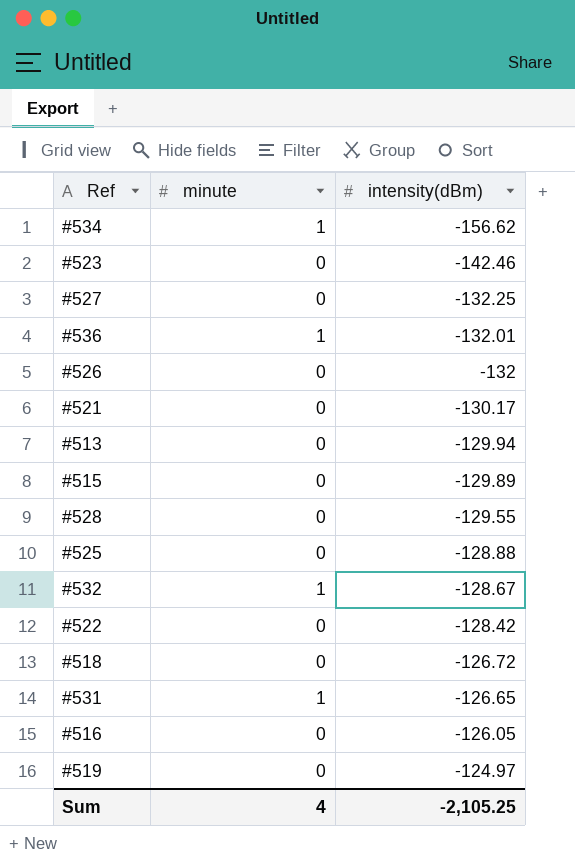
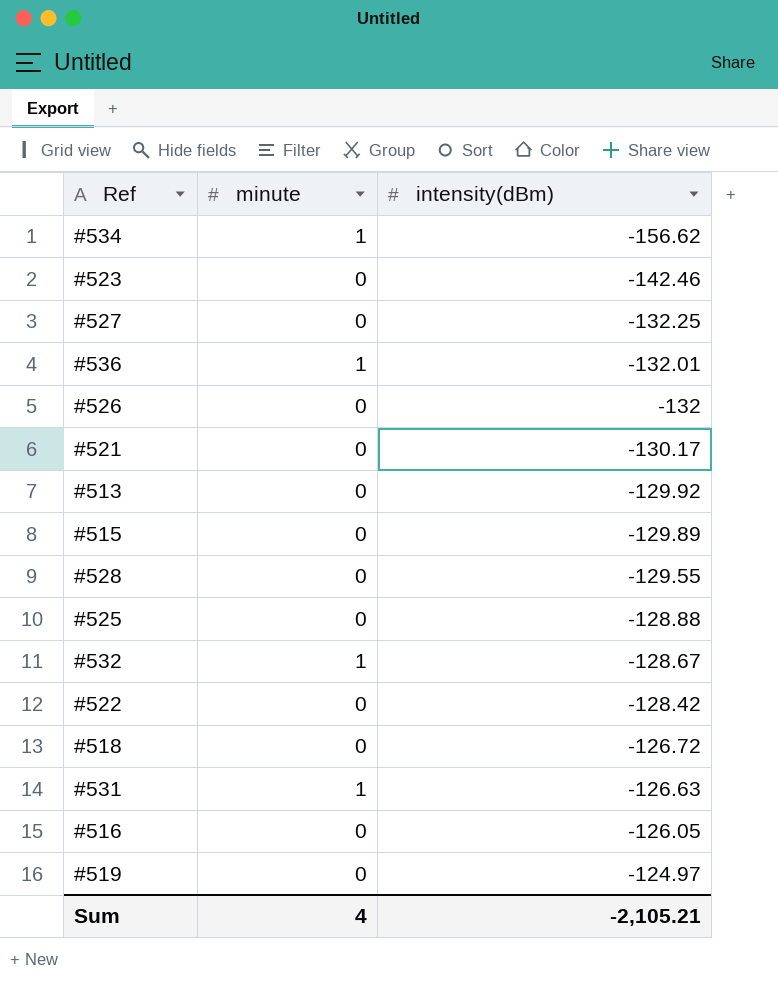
#513 | intensity(dBm): -129.94 -> -129.92
#531 | intensity(dBm): -126.65 -> -126.63
Sum | intensity(dBm): -2,105.25 -> -2,105.21

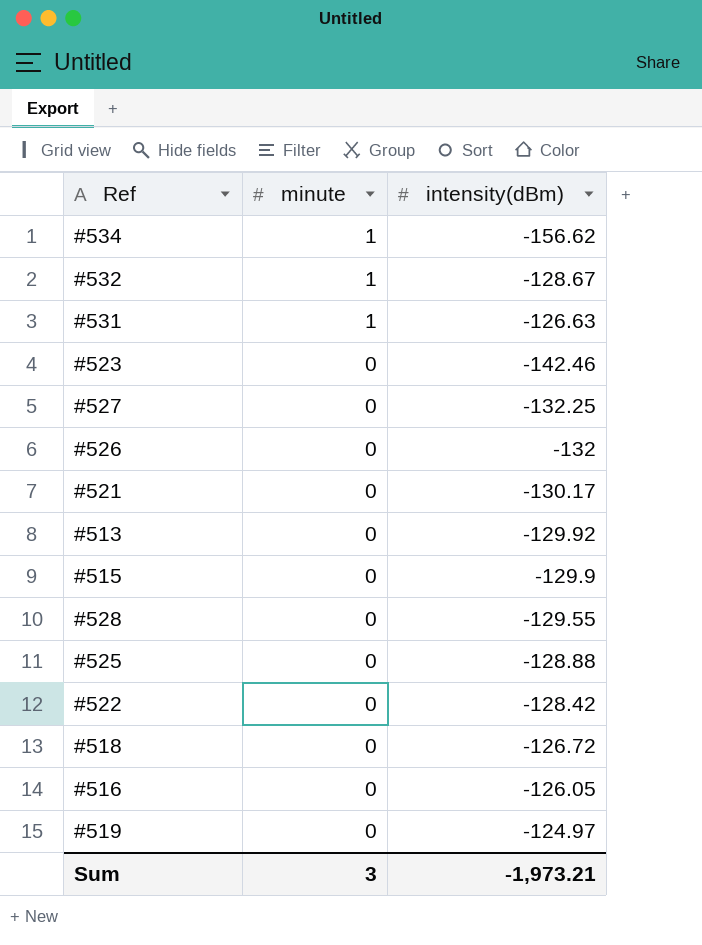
row order: intensity(dBm) ascending -> minute descending
row #536: 1 | -132.01 -> none
#515 | intensity(dBm): -129.89 -> -129.9
Sum | minute: 4 -> 3
Sum | intensity(dBm): -2,105.21 -> -1,973.21

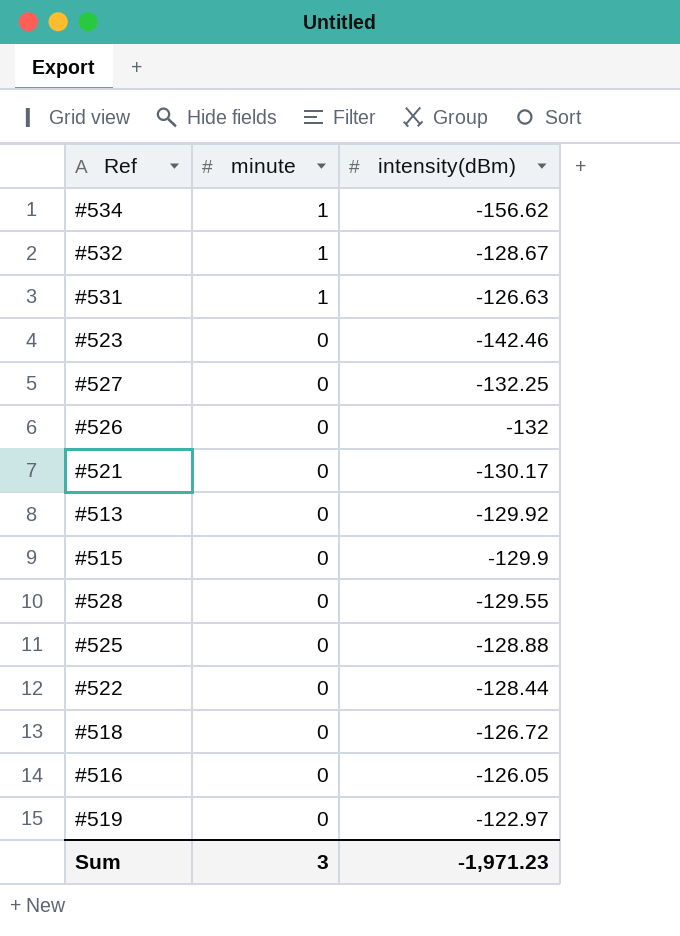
#522 | intensity(dBm): -128.42 -> -128.44
#519 | intensity(dBm): -124.97 -> -122.97
Sum | intensity(dBm): -1,973.21 -> -1,971.23

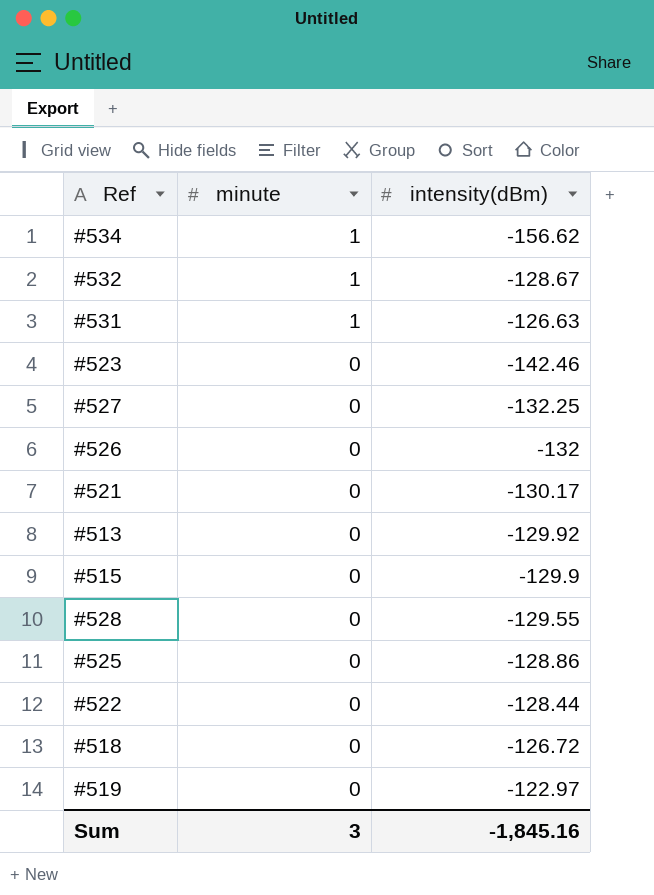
row #516: 0 | -126.05 -> none
#525 | intensity(dBm): -128.88 -> -128.86
Sum | intensity(dBm): -1,971.23 -> -1,845.16

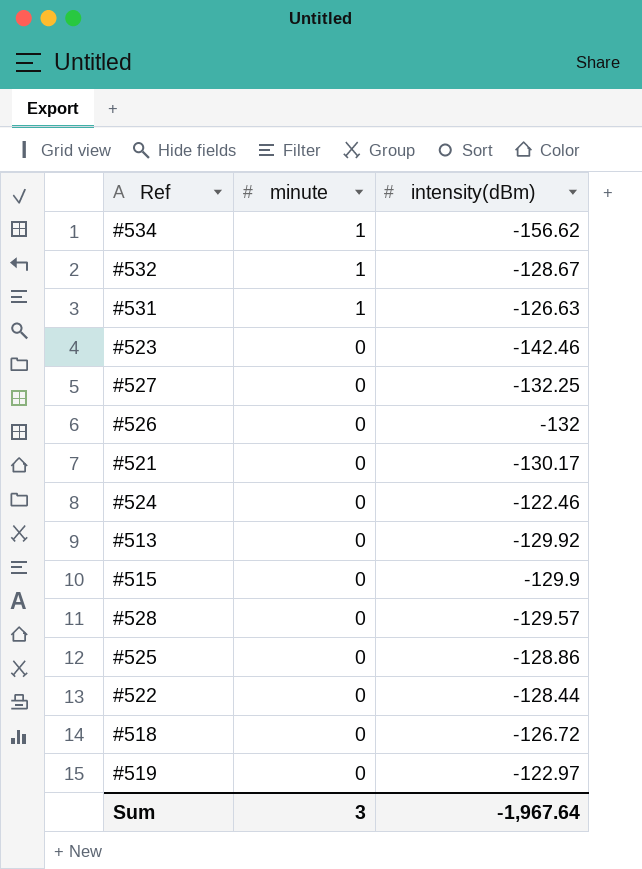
row #524: none -> 0 | -122.46
#528 | intensity(dBm): -129.55 -> -129.57
Sum | intensity(dBm): -1,845.16 -> -1,967.64

